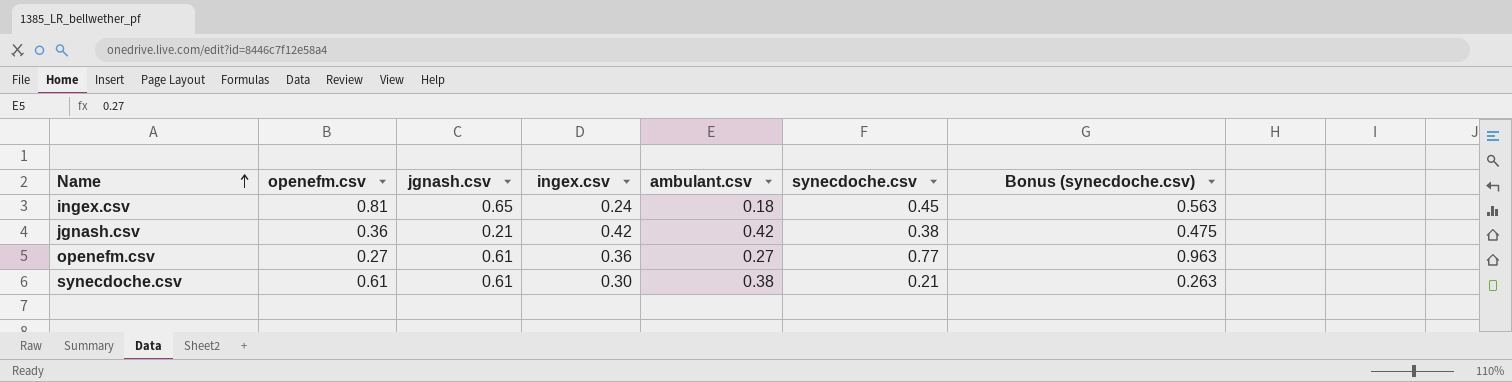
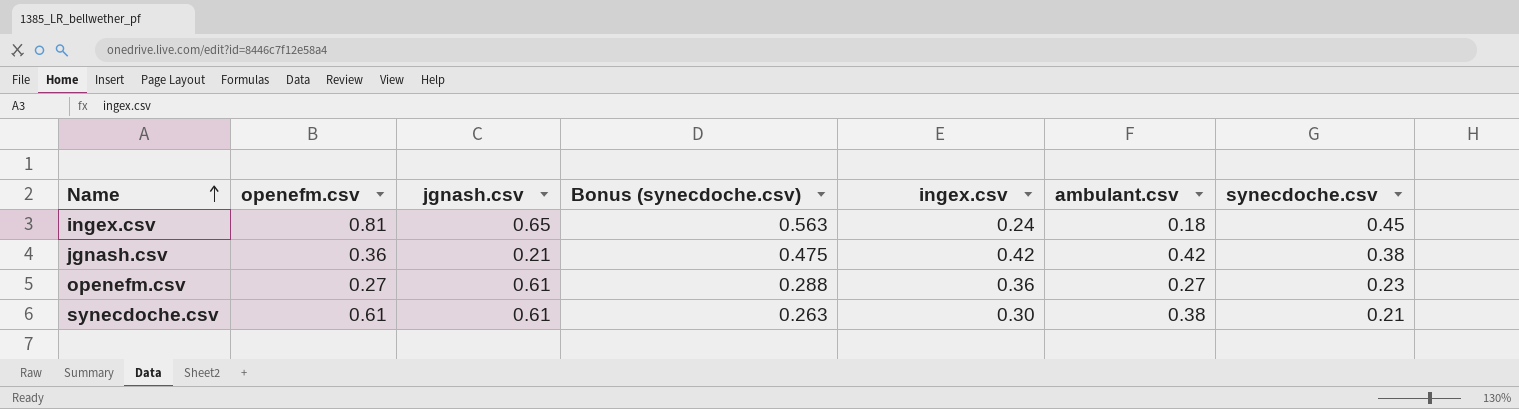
column Bonus (synecdoche.csv) | position: 7 -> 4
openefm.csv | Bonus (synecdoche.csv): 0.963 -> 0.288
openefm.csv | synecdoche.csv: 0.77 -> 0.23

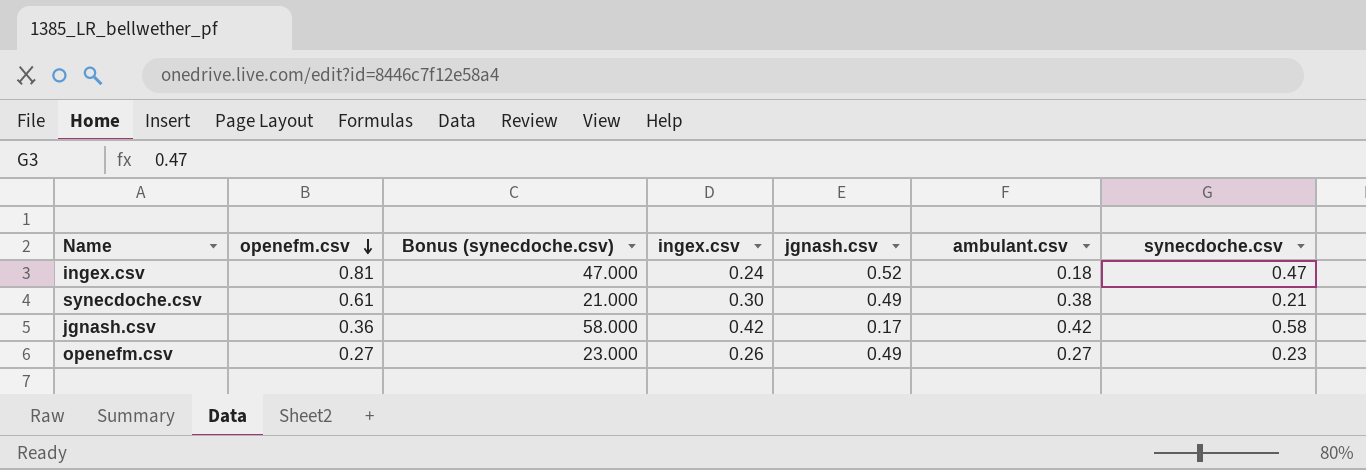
row order: Name ascending -> openefm.csv descending
column Bonus (synecdoche.csv) | formula: [synecdoche.csv] * 1.25 -> [synecdoche.csv] * 100
column jgnash.csv | position: 3 -> 5
ingex.csv | jgnash.csv: 0.65 -> 0.52
ingex.csv | synecdoche.csv: 0.45 -> 0.47
synecdoche.csv | jgnash.csv: 0.61 -> 0.49
jgnash.csv | jgnash.csv: 0.21 -> 0.17
jgnash.csv | synecdoche.csv: 0.38 -> 0.58
openefm.csv | ingex.csv: 0.36 -> 0.26
openefm.csv | jgnash.csv: 0.61 -> 0.49

